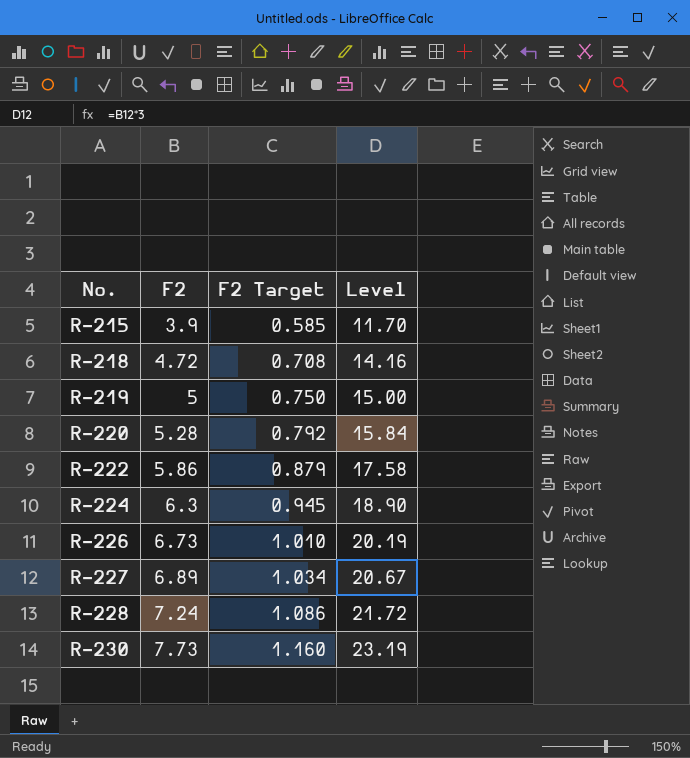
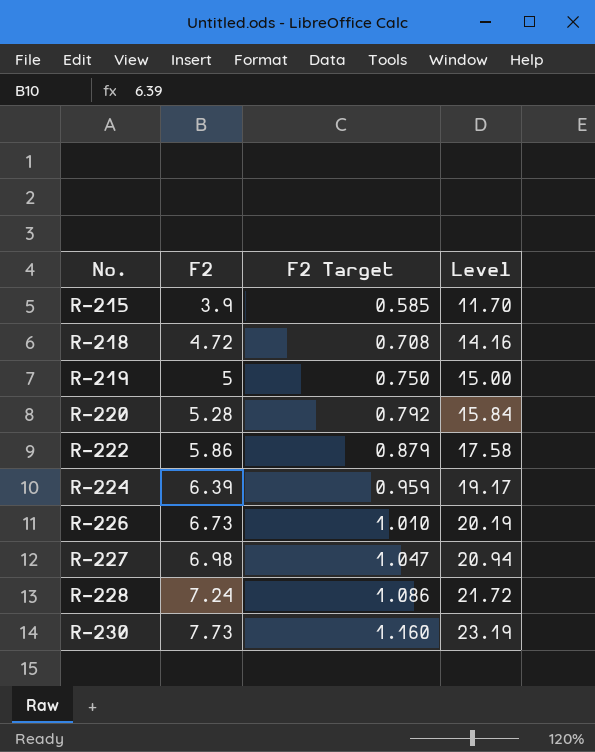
R-224 | F2: 6.3 -> 6.39
R-224 | F2 Target: 0.945 -> 0.959
R-224 | Level: 18.90 -> 19.17
R-227 | F2: 6.89 -> 6.98
R-227 | F2 Target: 1.034 -> 1.047
R-227 | Level: 20.67 -> 20.94

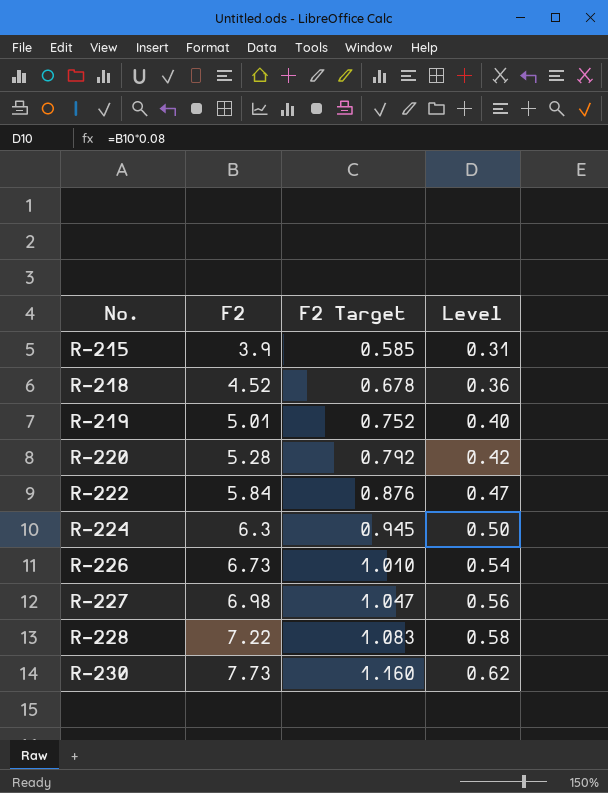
column Level | formula: [F2] * 3 -> [F2] * 0.08
R-218 | F2: 4.72 -> 4.52
R-218 | F2 Target: 0.708 -> 0.678
R-219 | F2: 5 -> 5.01
R-219 | F2 Target: 0.750 -> 0.752
R-222 | F2: 5.86 -> 5.84
R-222 | F2 Target: 0.879 -> 0.876
R-224 | F2: 6.39 -> 6.3
R-224 | F2 Target: 0.959 -> 0.945
R-228 | F2: 7.24 -> 7.22
R-228 | F2 Target: 1.086 -> 1.083

